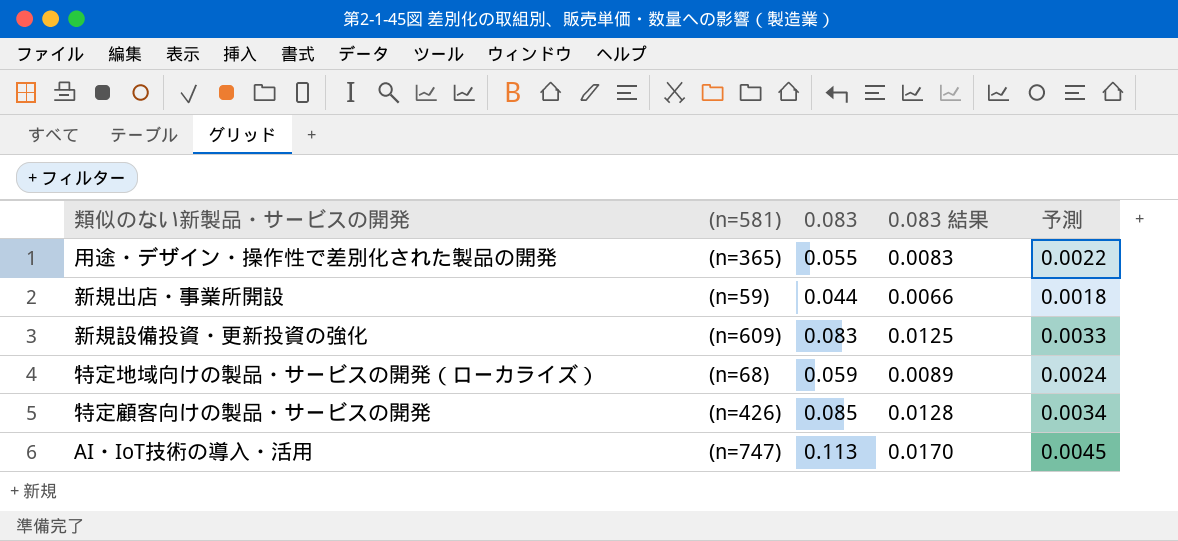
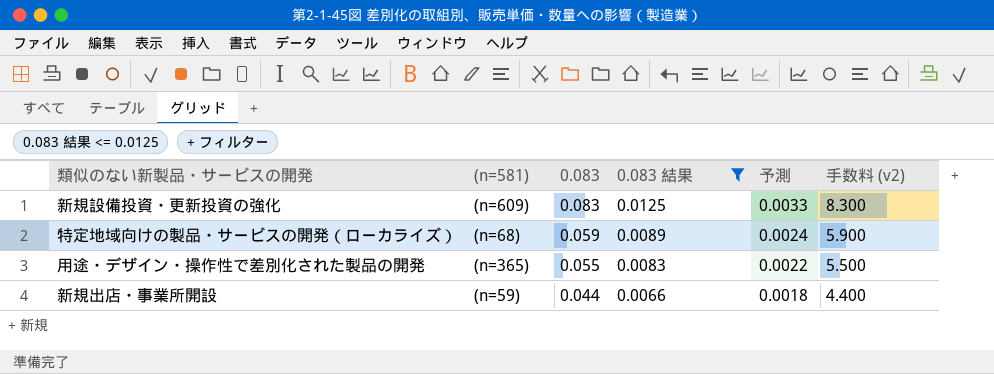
filter: none -> 0.083 結果 <= 0.0125
row order: none -> 0.083 descending
column 手数料 (v2) | formula: none -> [0.083] * 100

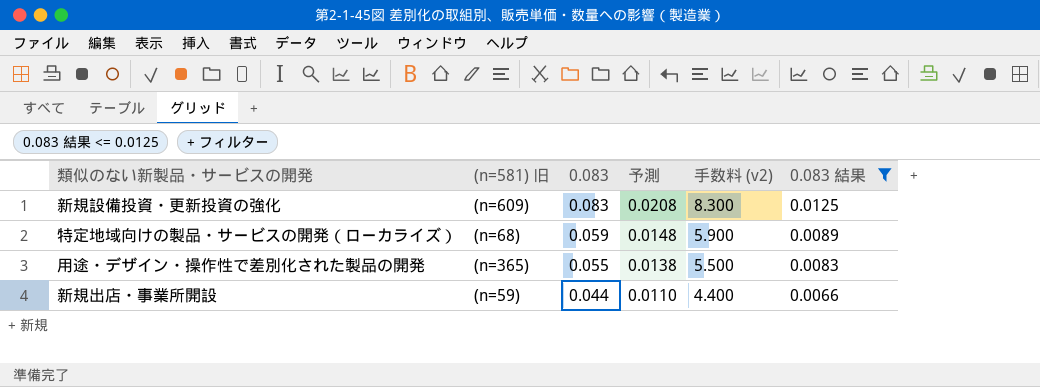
column name: (n=581) -> (n=581) 旧
column 予測 | formula: [0.083] * 0.04 -> [0.083] * 0.25
column 0.083 結果 | position: 4 -> 6

